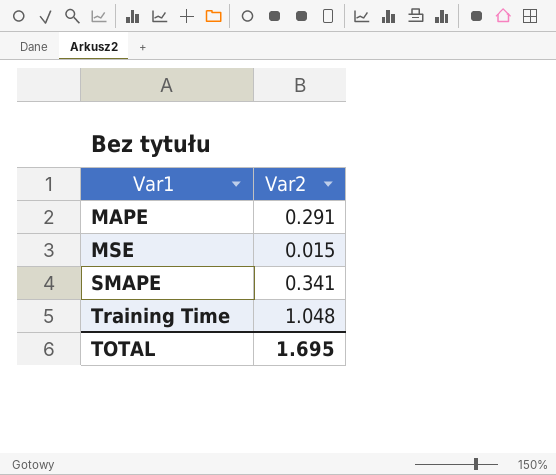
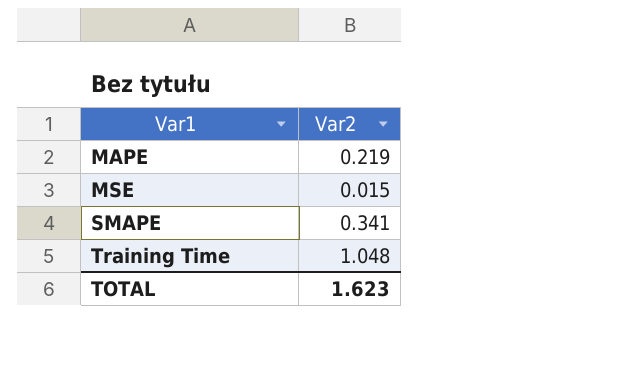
MAPE | Var2: 0.291 -> 0.219
TOTAL | Var2: 1.695 -> 1.623

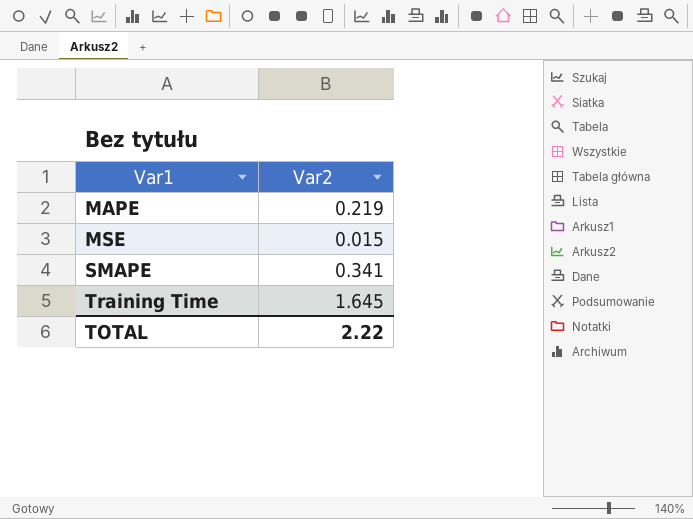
Training Time | Var2: 1.048 -> 1.645
TOTAL | Var2: 1.623 -> 2.22

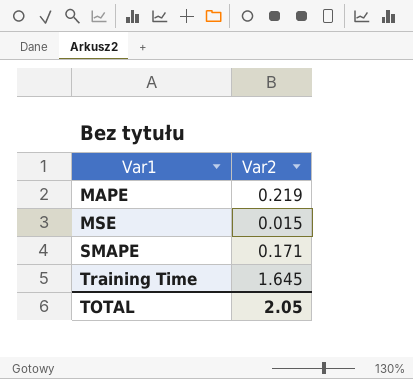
SMAPE | Var2: 0.341 -> 0.171
TOTAL | Var2: 2.22 -> 2.05

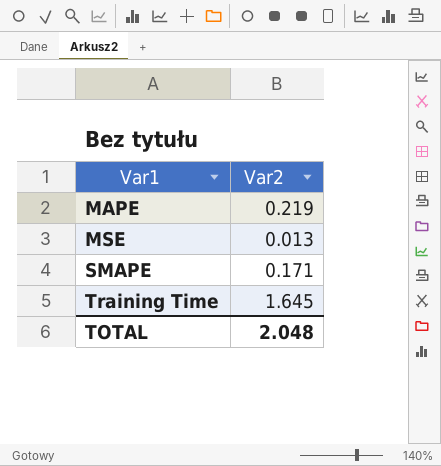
MSE | Var2: 0.015 -> 0.013
TOTAL | Var2: 2.05 -> 2.048

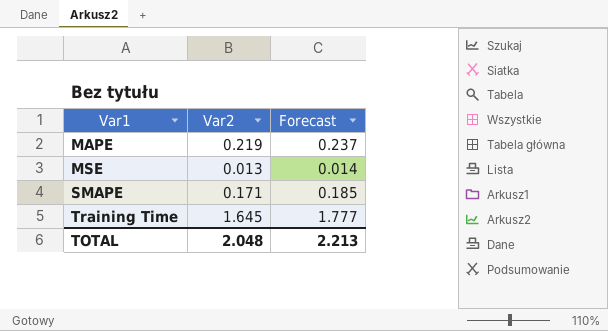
column Forecast | formula: none -> [Var2] * 1.08

